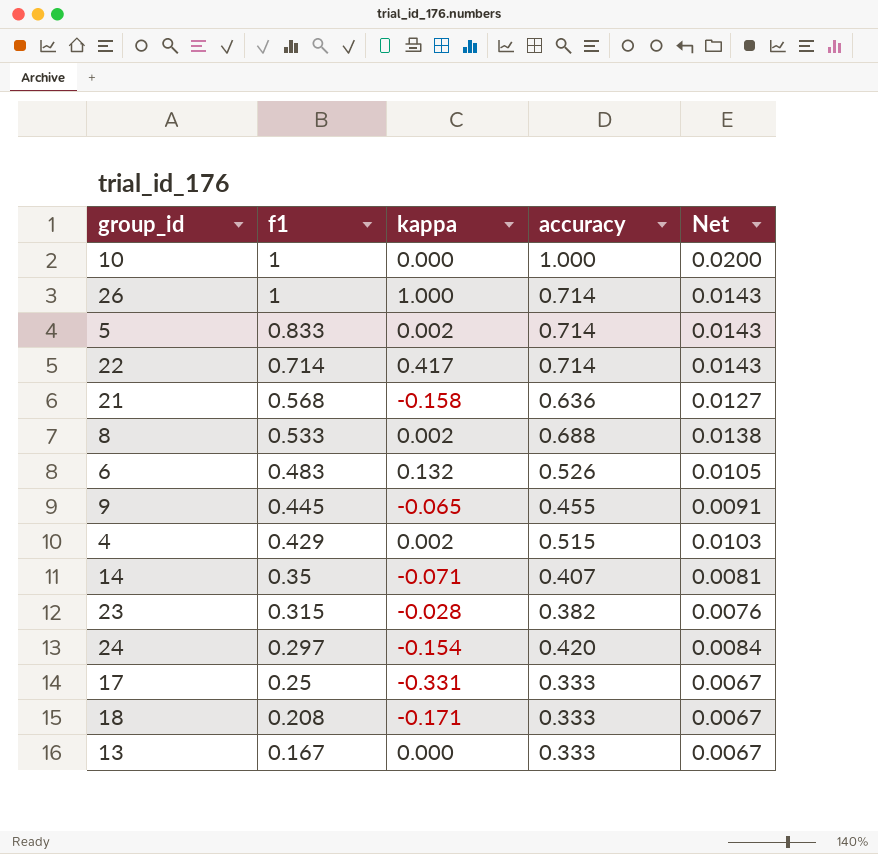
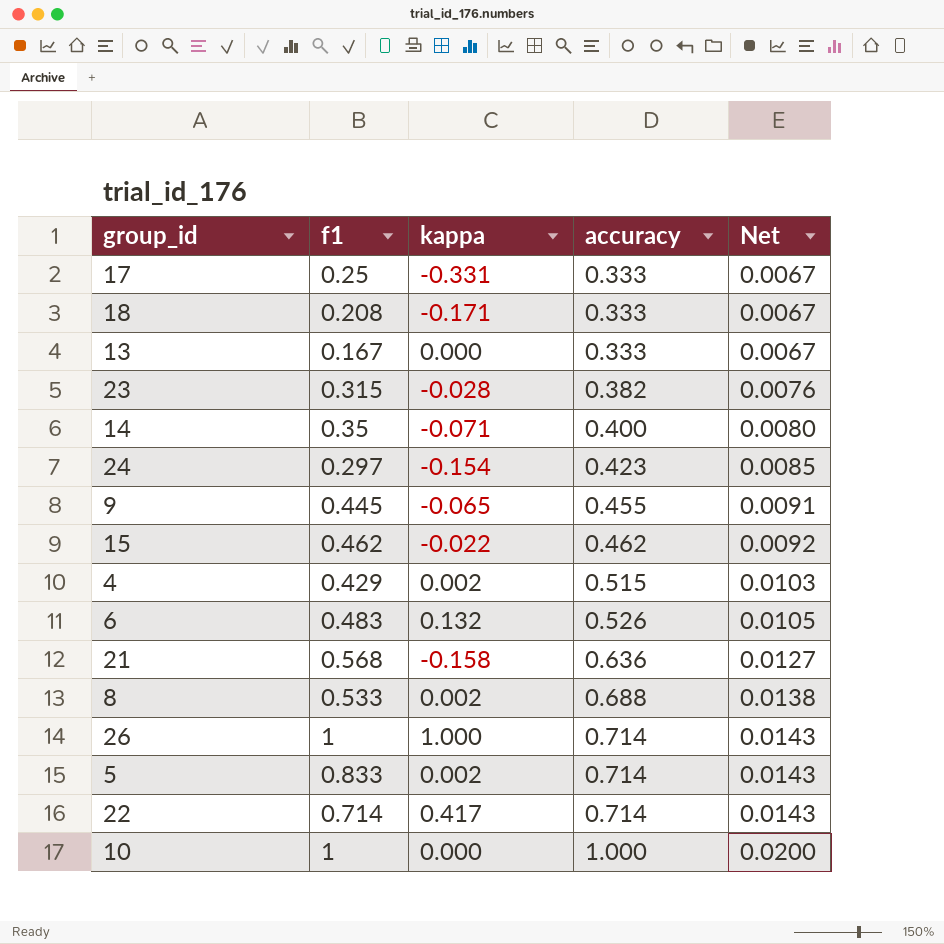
row order: f1 descending -> accuracy ascending
14 | accuracy: 0.407 -> 0.400
14 | Net: 0.0081 -> 0.0080
24 | accuracy: 0.420 -> 0.423
24 | Net: 0.0084 -> 0.0085
row 15: none -> 0.462 | -0.022 | 0.462 | 0.0092

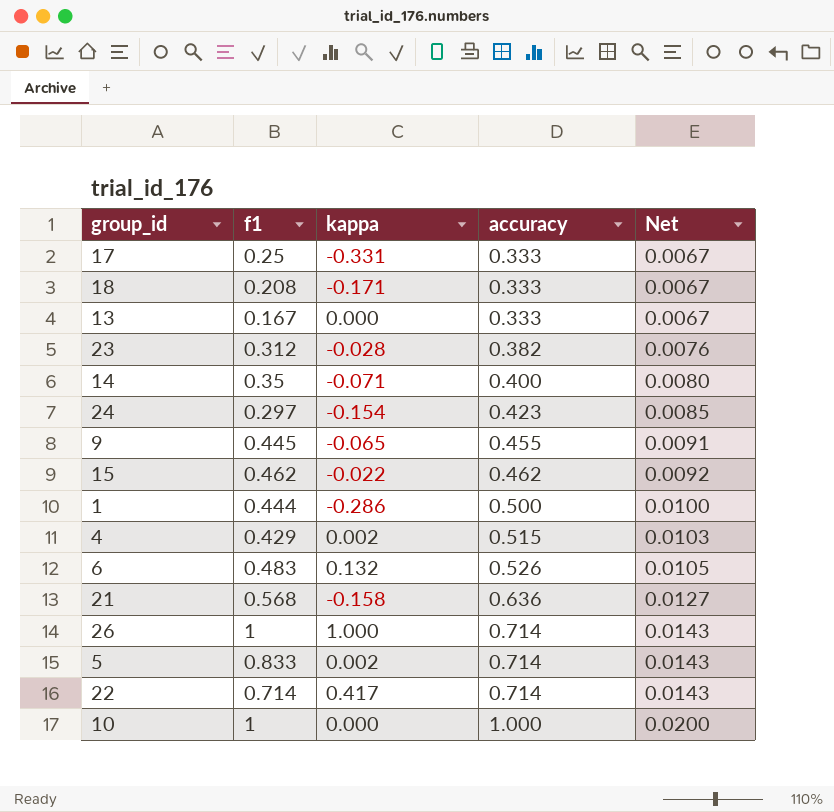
row 8: 0.533 | 0.002 | 0.688 | 0.0138 -> none
23 | f1: 0.315 -> 0.312
row 1: none -> 0.444 | -0.286 | 0.500 | 0.0100

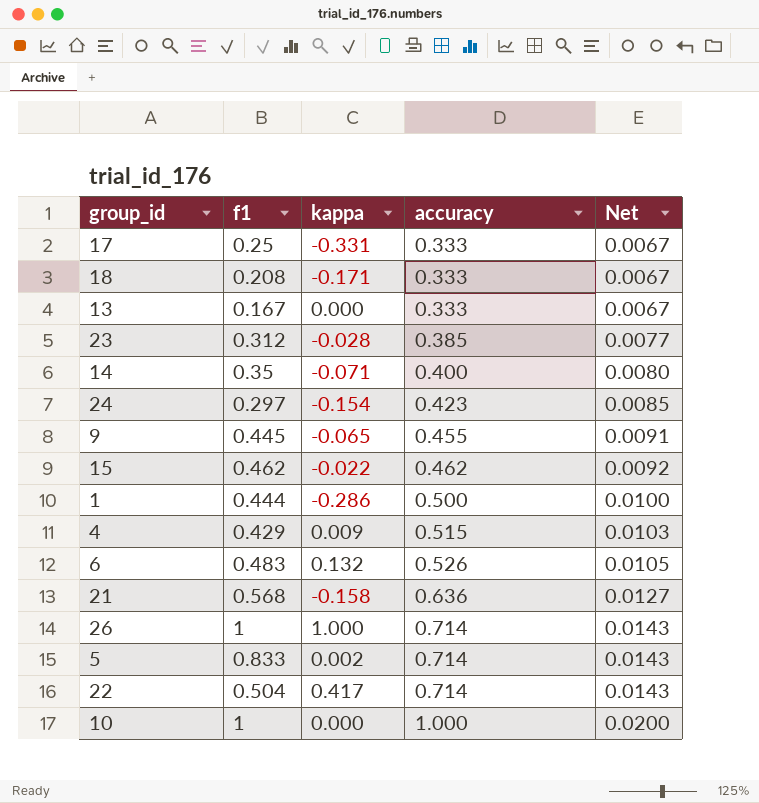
23 | accuracy: 0.382 -> 0.385
23 | Net: 0.0076 -> 0.0077
4 | kappa: 0.002 -> 0.009
22 | f1: 0.714 -> 0.504

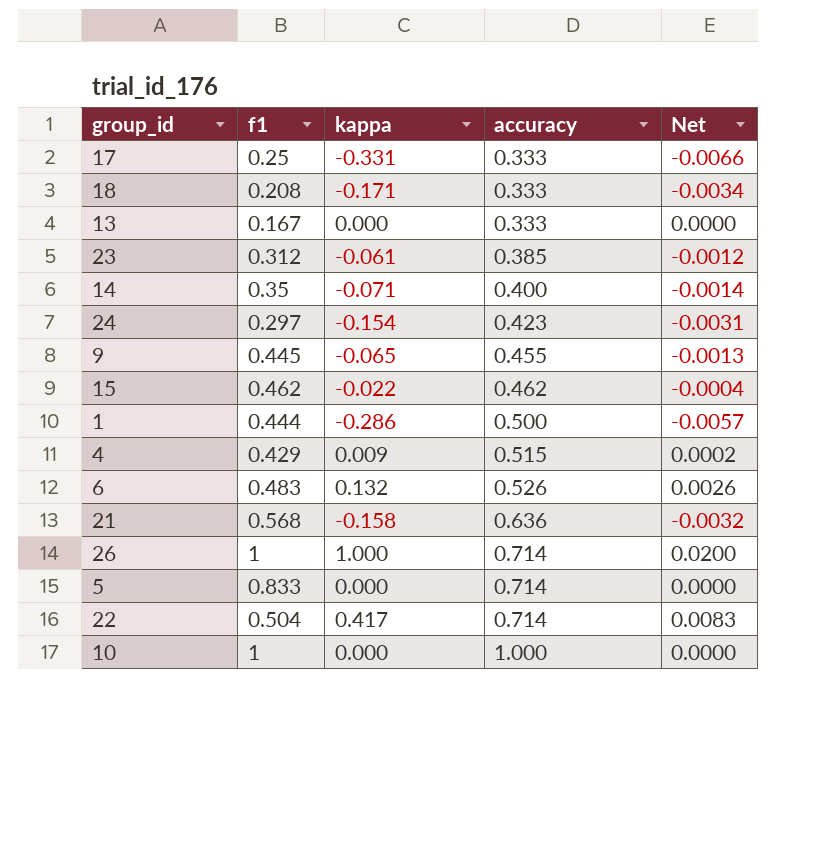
column Net | formula: [accuracy] * 0.02 -> [kappa] * 0.02
23 | kappa: -0.028 -> -0.061
5 | kappa: 0.002 -> 0.000

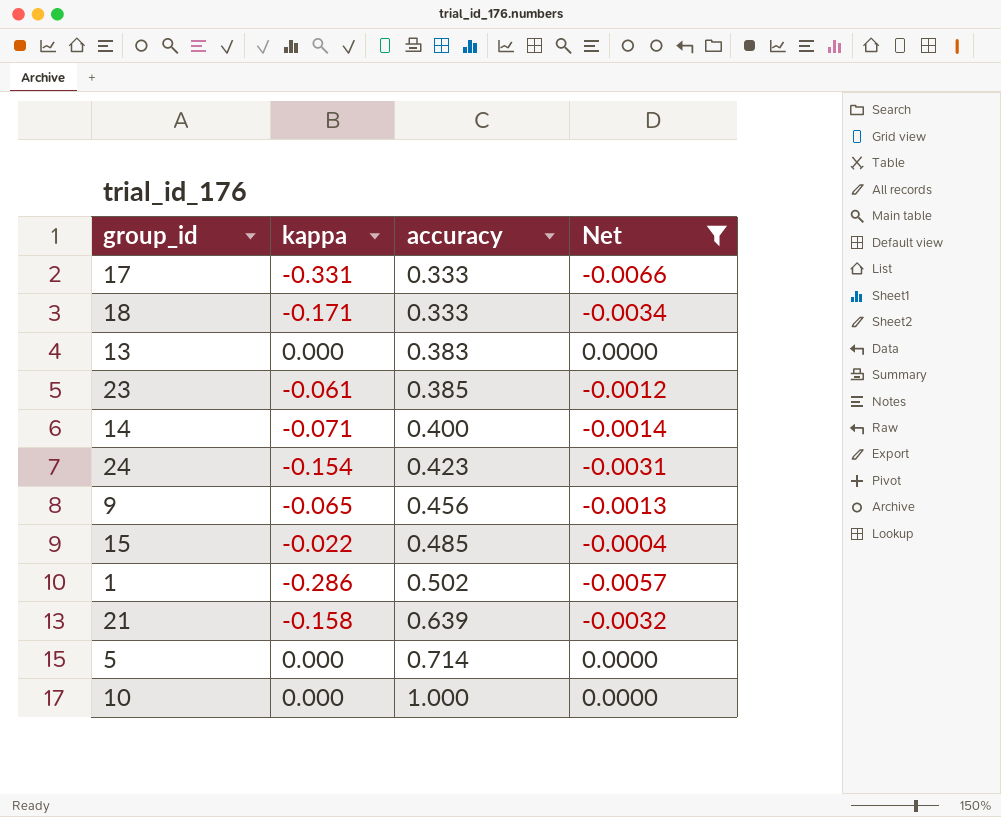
filter: none -> Net <= 0.0000
column f1 | position: 2 -> none
13 | accuracy: 0.333 -> 0.383
9 | accuracy: 0.455 -> 0.456
15 | accuracy: 0.462 -> 0.485
1 | accuracy: 0.500 -> 0.502
21 | accuracy: 0.636 -> 0.639

